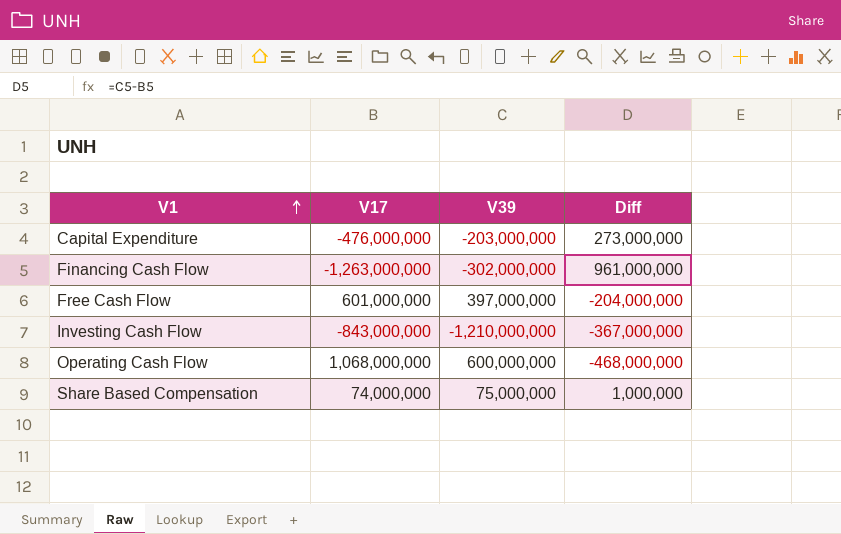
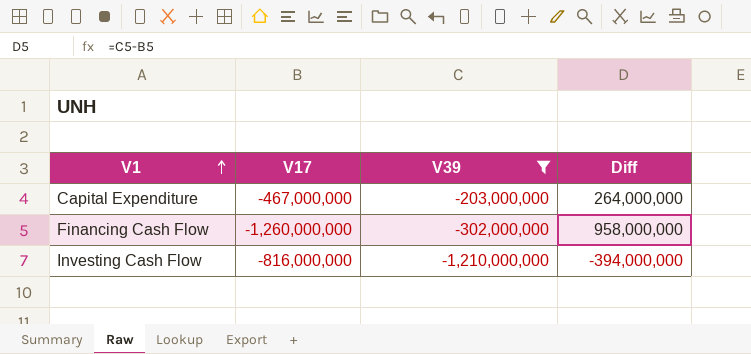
filter: none -> V39 <= -203,000,000
Capital Expenditure | V17: -476,000,000 -> -467,000,000
Capital Expenditure | Diff: 273,000,000 -> 264,000,000
Financing Cash Flow | V17: -1,263,000,000 -> -1,260,000,000
Financing Cash Flow | Diff: 961,000,000 -> 958,000,000
Investing Cash Flow | V17: -843,000,000 -> -816,000,000
Investing Cash Flow | Diff: -367,000,000 -> -394,000,000

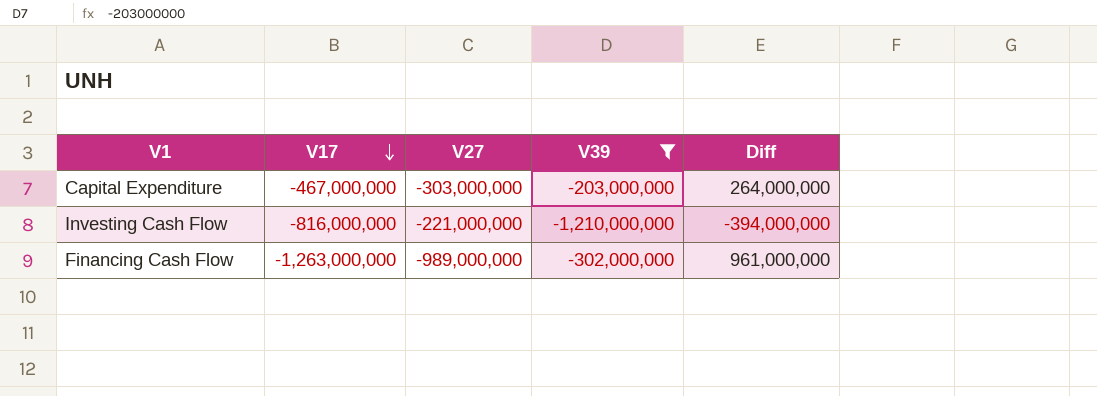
row order: V1 ascending -> V17 descending
column V27 | position: none -> 3
Financing Cash Flow | V17: -1,260,000,000 -> -1,263,000,000
Financing Cash Flow | Diff: 958,000,000 -> 961,000,000

